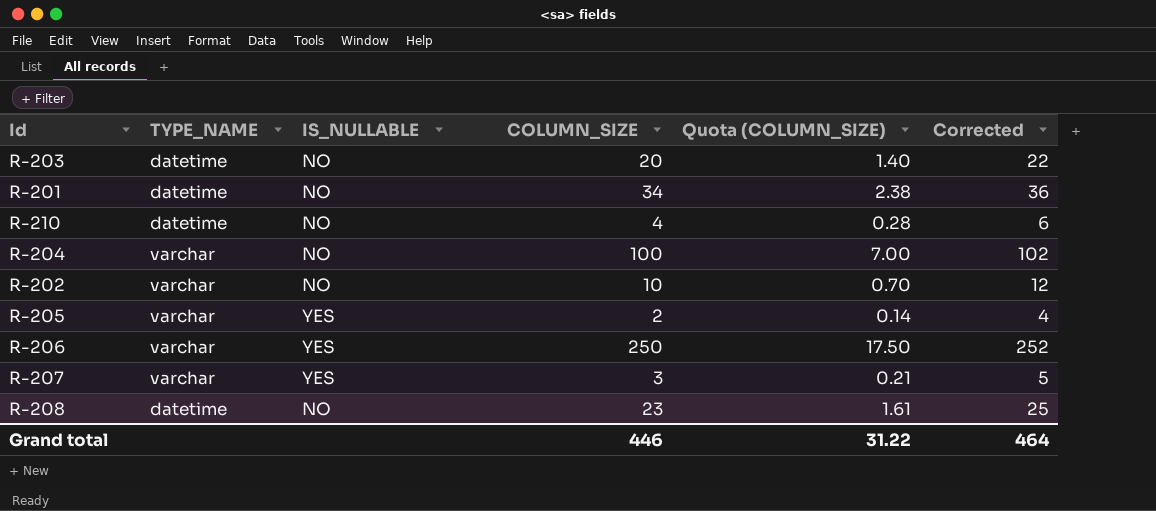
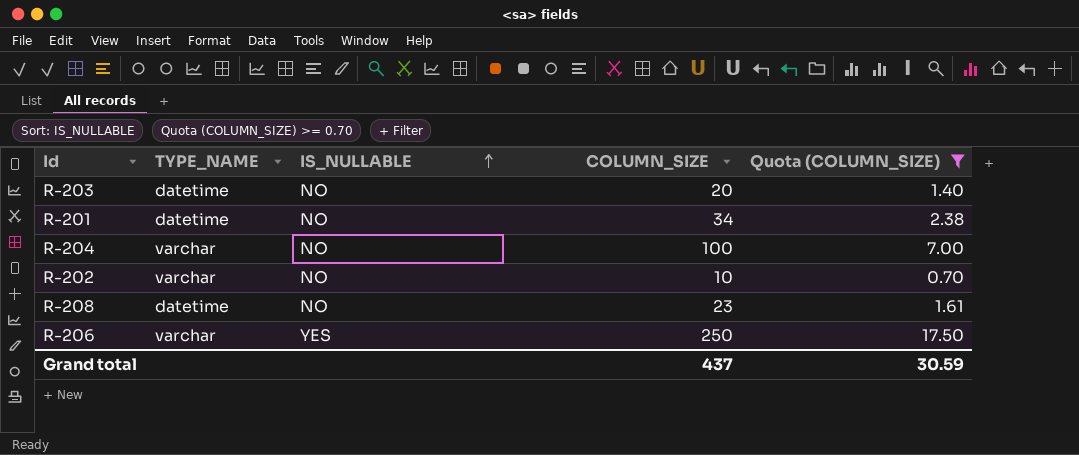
filter: none -> Quota (COLUMN_SIZE) >= 0.70
row order: none -> IS_NULLABLE ascending
column Corrected | formula: [COLUMN_SIZE] + 2 -> none
Grand total | COLUMN_SIZE: 446 -> 437
Grand total | Quota (COLUMN_SIZE): 31.22 -> 30.59

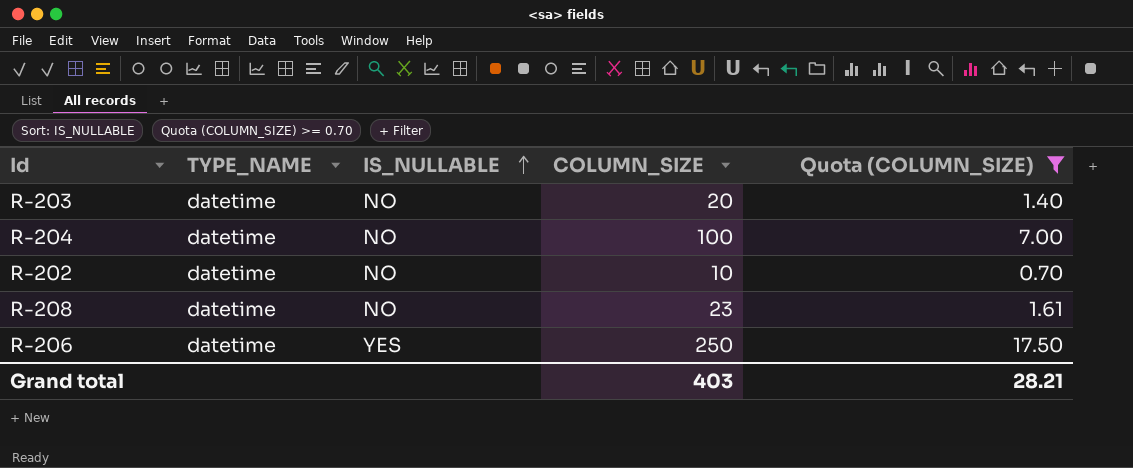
row R-201: datetime | NO | 34 | 2.38 -> none
R-204 | TYPE_NAME: varchar -> datetime
R-202 | TYPE_NAME: varchar -> datetime
R-206 | TYPE_NAME: varchar -> datetime
Grand total | COLUMN_SIZE: 437 -> 403
Grand total | Quota (COLUMN_SIZE): 30.59 -> 28.21

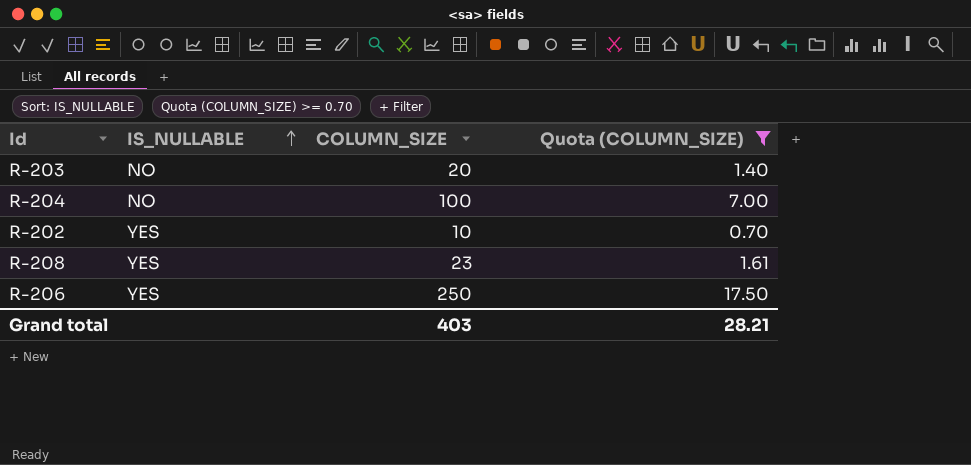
column TYPE_NAME | position: 2 -> none
R-202 | IS_NULLABLE: NO -> YES
R-208 | IS_NULLABLE: NO -> YES

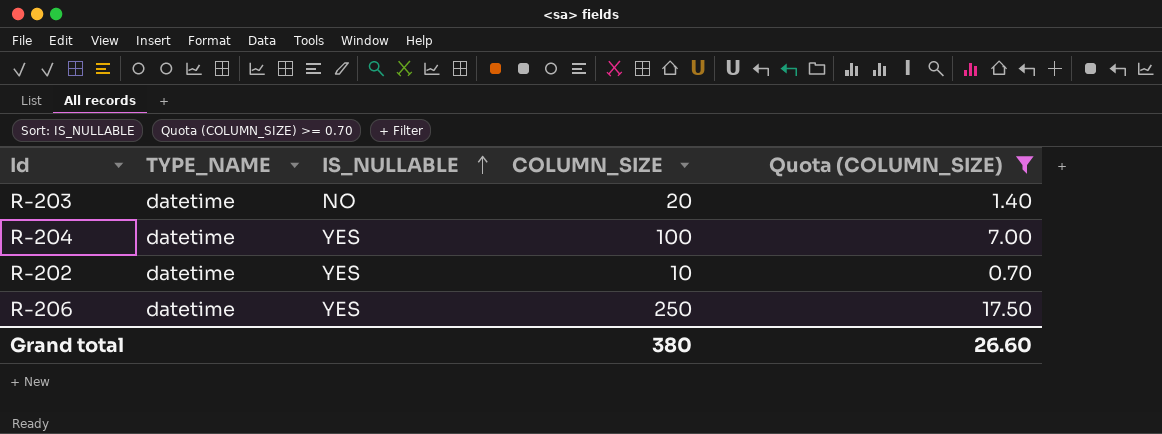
column TYPE_NAME | position: none -> 2
row R-208: YES | 23 | 1.61 -> none
R-204 | IS_NULLABLE: NO -> YES
Grand total | COLUMN_SIZE: 403 -> 380
Grand total | Quota (COLUMN_SIZE): 28.21 -> 26.60

